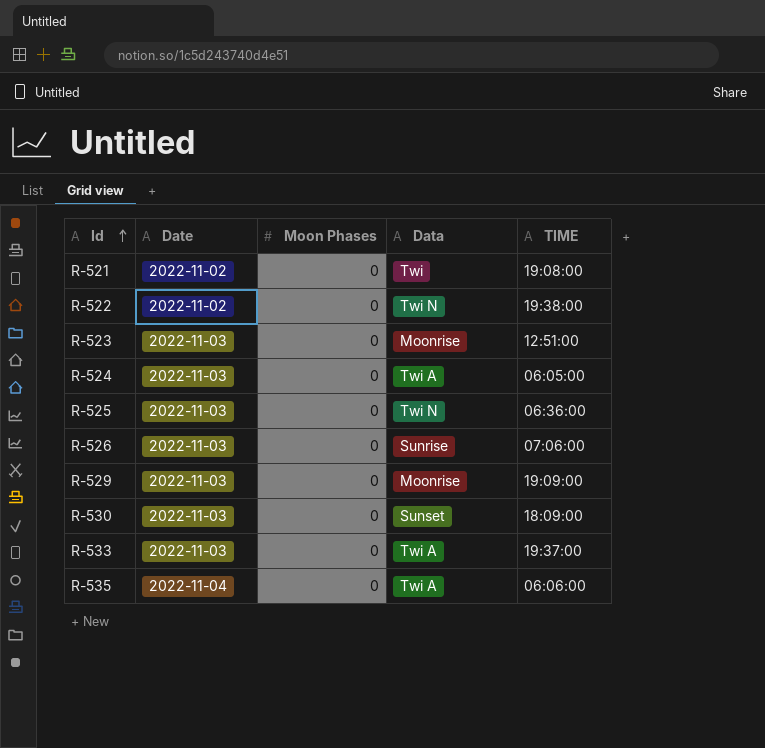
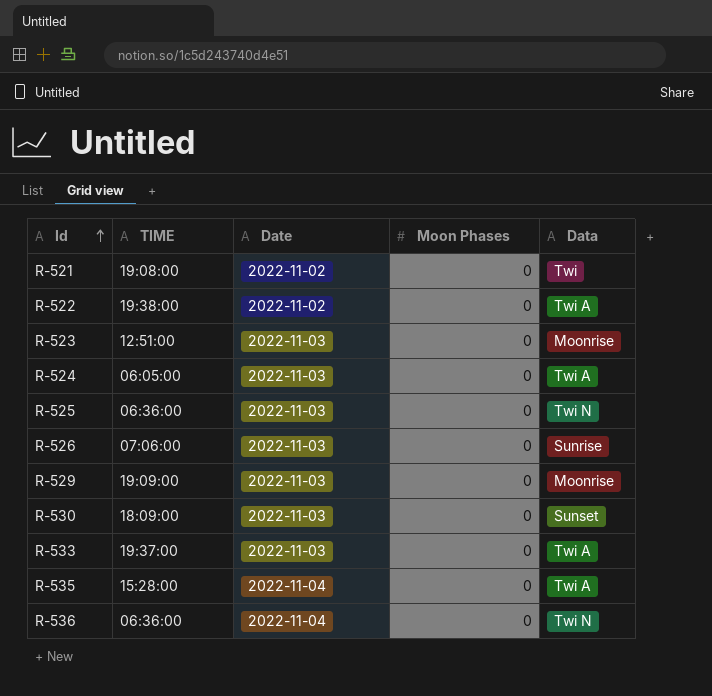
column TIME | position: 5 -> 2
R-522 | Data: Twi N -> Twi A
R-535 | TIME: 06:06:00 -> 15:28:00
row R-536: none -> 06:36:00 | 2022-11-04 | 0 | Twi N

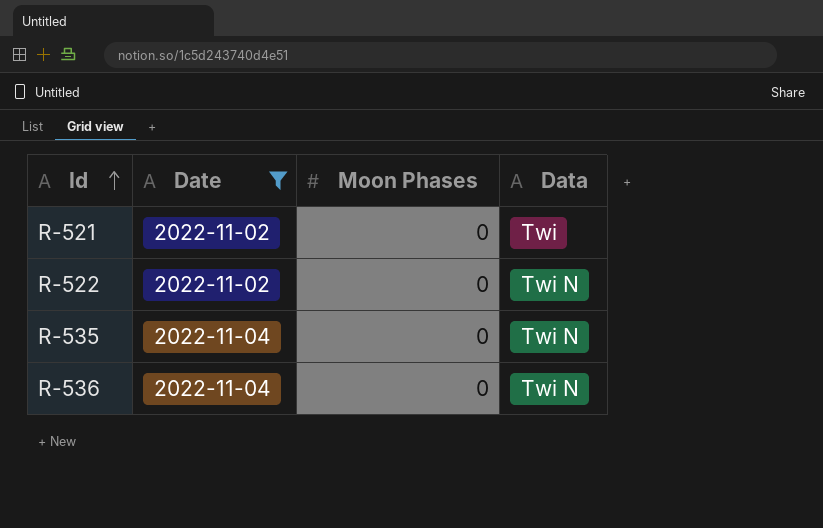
filter: none -> Date != 2022-11-03
column TIME | position: 2 -> none
R-522 | Data: Twi A -> Twi N
R-535 | Data: Twi A -> Twi N

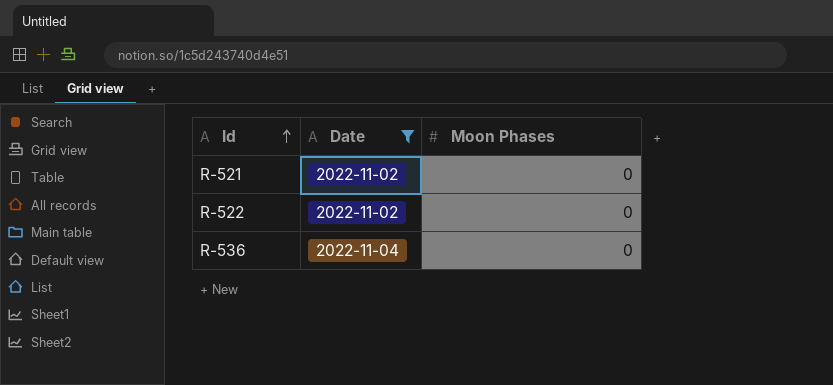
column Data | position: 4 -> none
row R-535: 2022-11-04 | 0 | Twi N -> none

